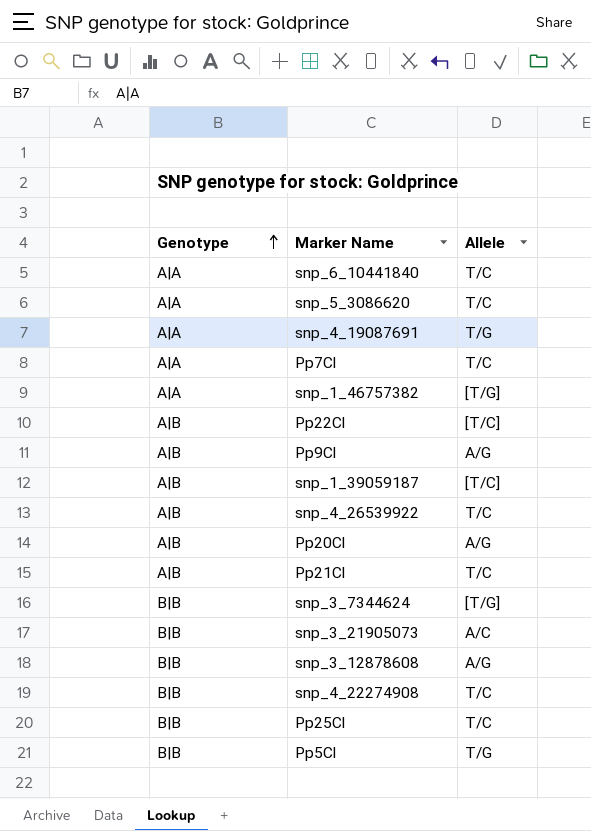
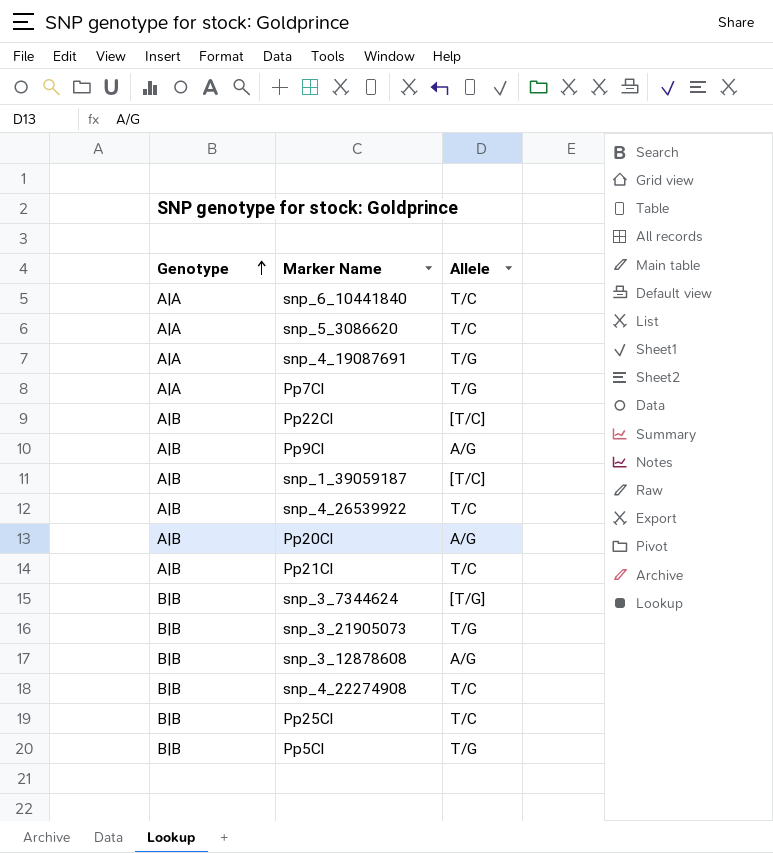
row snp_1_46757382: A|A | [T/G] -> none
Pp7Cl | Allele: T/C -> T/G
snp_3_21905073 | Allele: A/C -> T/G

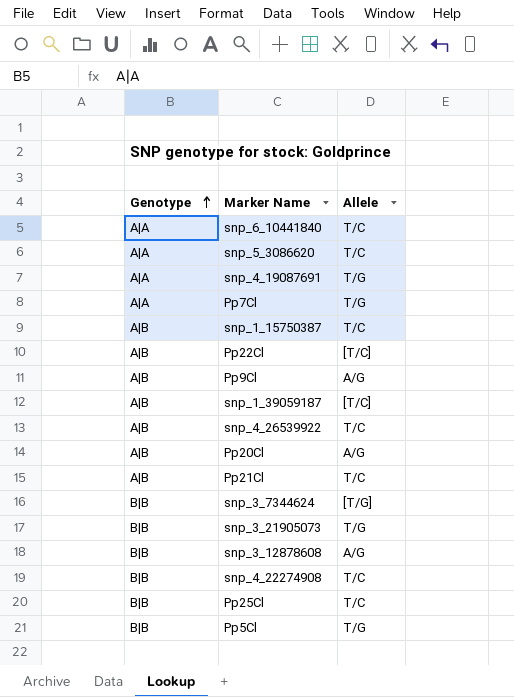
row snp_1_15750387: none -> A|B | T/C

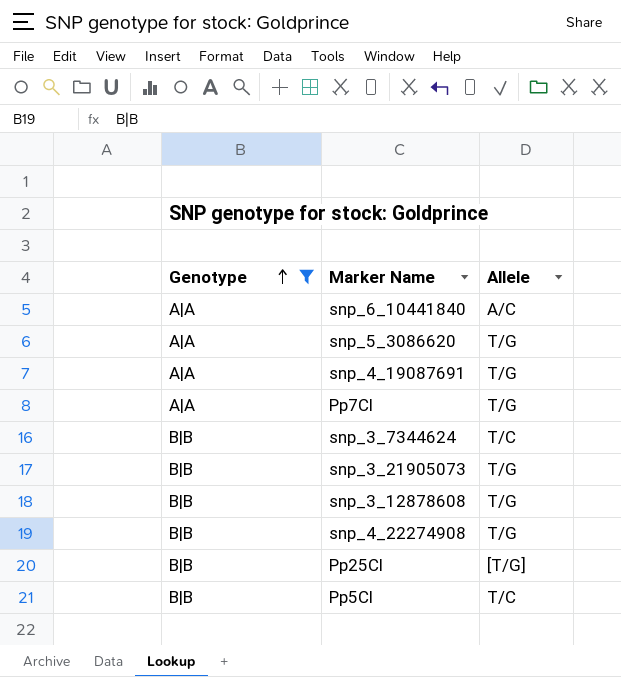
filter: none -> Genotype != A|B
snp_6_10441840 | Allele: T/C -> A/C
snp_5_3086620 | Allele: T/C -> T/G
snp_3_7344624 | Allele: [T/G] -> T/C
snp_3_12878608 | Allele: A/G -> T/G
snp_4_22274908 | Allele: T/C -> T/G
Pp25Cl | Allele: T/C -> [T/G]
Pp5Cl | Allele: T/G -> T/C

